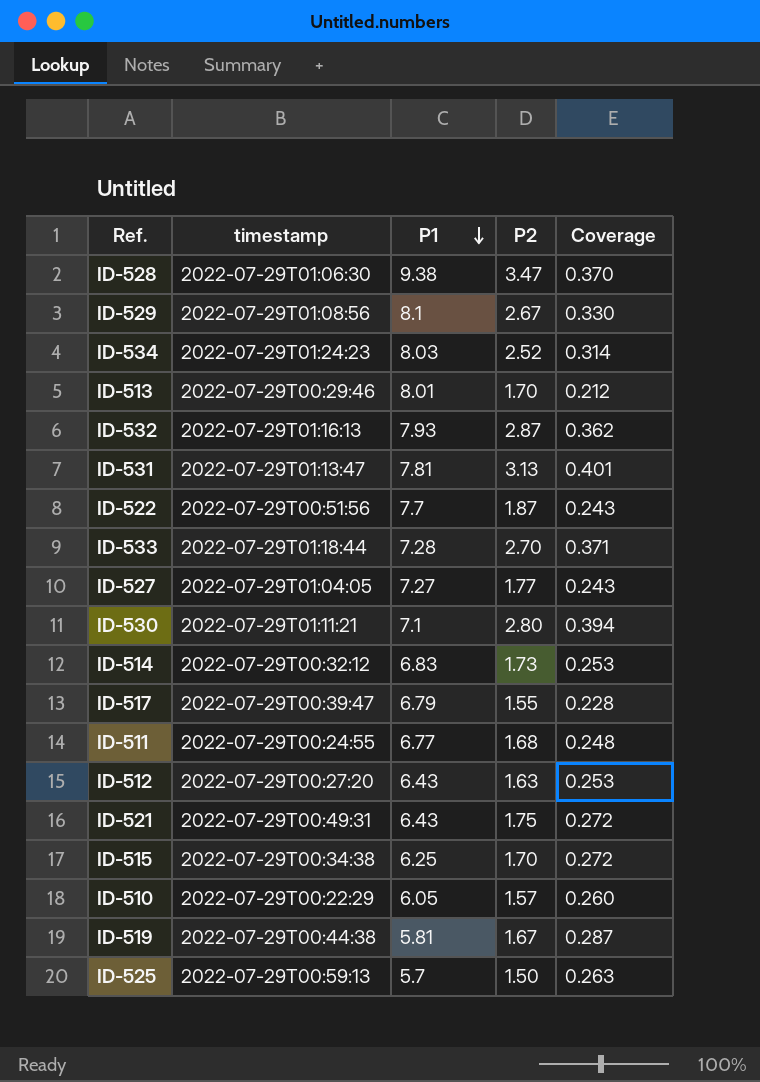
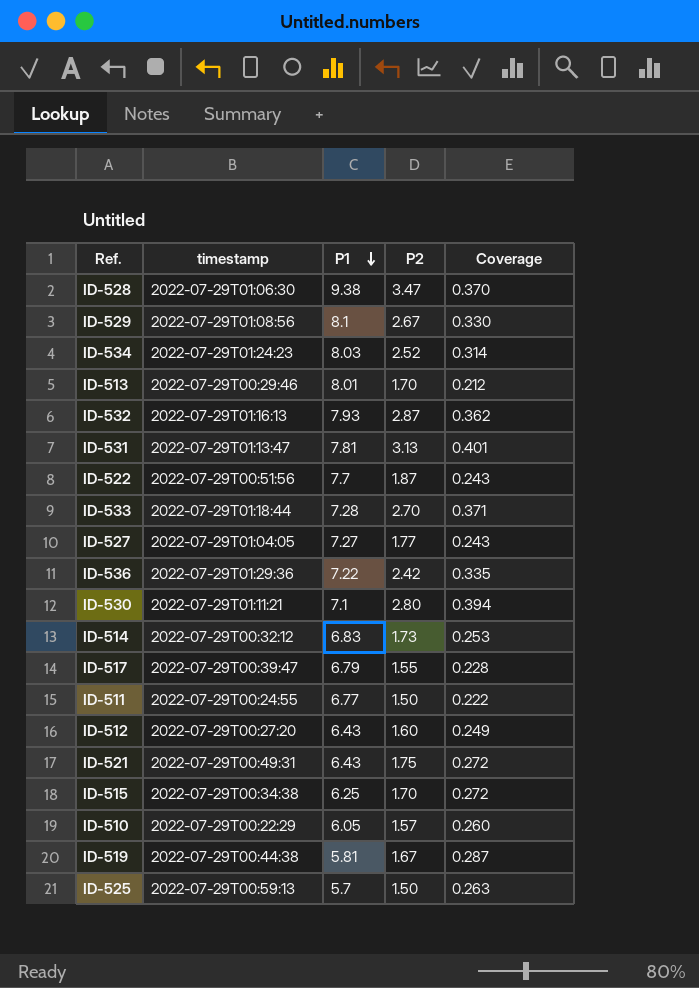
row ID-536: none -> 2022-07-29T01:29:36 | 7.22 | 2.42 | 0.335
ID-511 | P2: 1.68 -> 1.50
ID-511 | Coverage: 0.248 -> 0.222
ID-512 | P2: 1.63 -> 1.60
ID-512 | Coverage: 0.253 -> 0.249

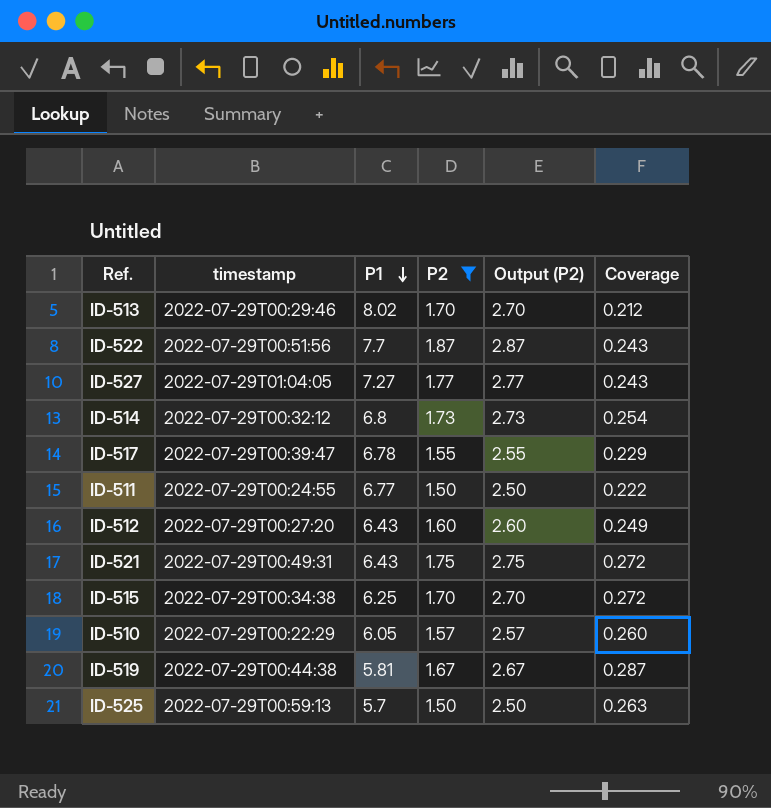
filter: none -> P2 <= 1.87
column Output (P2) | formula: none -> [P2] + 1
ID-513 | P1: 8.01 -> 8.02
ID-514 | P1: 6.83 -> 6.8
ID-514 | Coverage: 0.253 -> 0.254
ID-517 | P1: 6.79 -> 6.78
ID-517 | Coverage: 0.228 -> 0.229

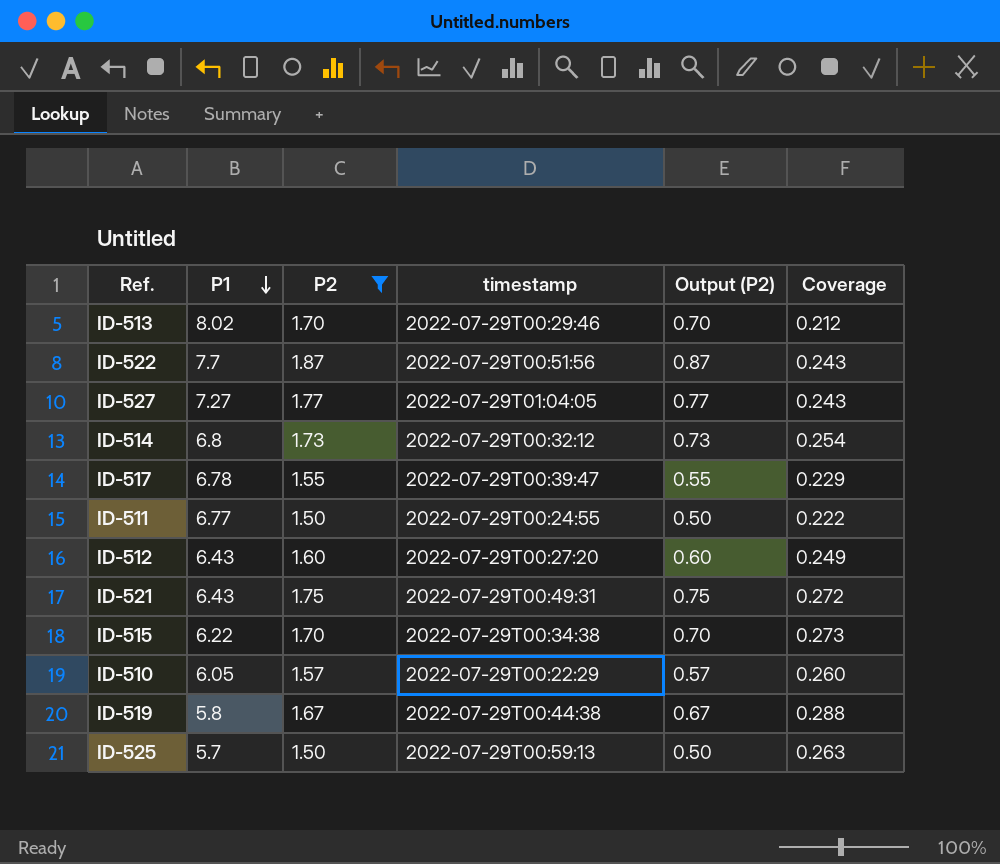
column timestamp | position: 2 -> 4
column Output (P2) | formula: [P2] + 1 -> [P2] - 1
ID-515 | P1: 6.25 -> 6.22
ID-515 | Coverage: 0.272 -> 0.273
ID-519 | P1: 5.81 -> 5.8
ID-519 | Coverage: 0.287 -> 0.288

